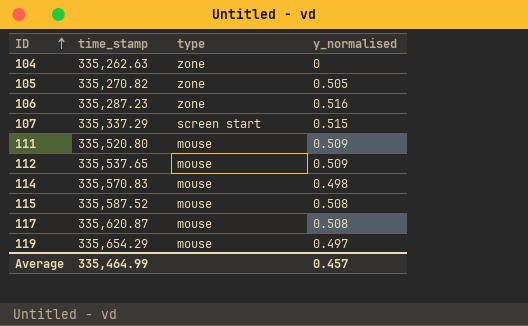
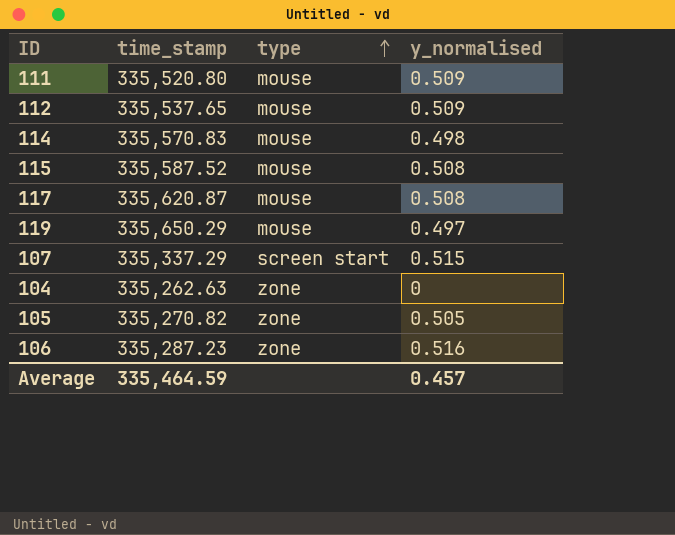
row order: ID ascending -> type ascending
119 | time_stamp: 335,654.29 -> 335,650.29
Average | time_stamp: 335,464.99 -> 335,464.59

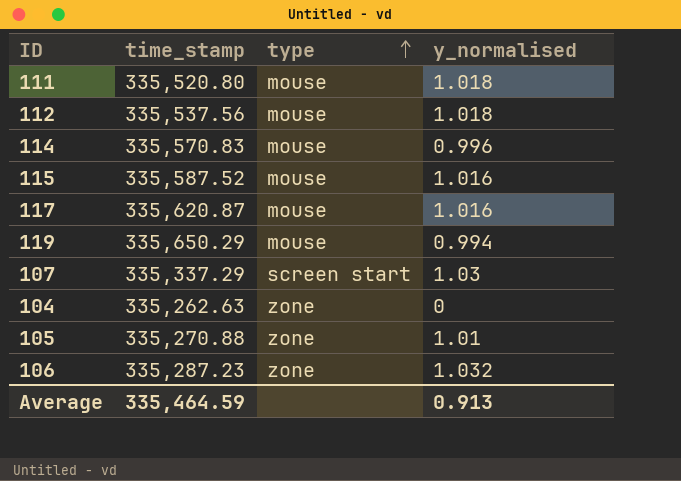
111 | y_normalised: 0.509 -> 1.018
112 | time_stamp: 335,537.65 -> 335,537.56
112 | y_normalised: 0.509 -> 1.018
114 | y_normalised: 0.498 -> 0.996
115 | y_normalised: 0.508 -> 1.016
117 | y_normalised: 0.508 -> 1.016
119 | y_normalised: 0.497 -> 0.994
107 | y_normalised: 0.515 -> 1.03
105 | time_stamp: 335,270.82 -> 335,270.88
105 | y_normalised: 0.505 -> 1.01
106 | y_normalised: 0.516 -> 1.032
Average | y_normalised: 0.457 -> 0.913

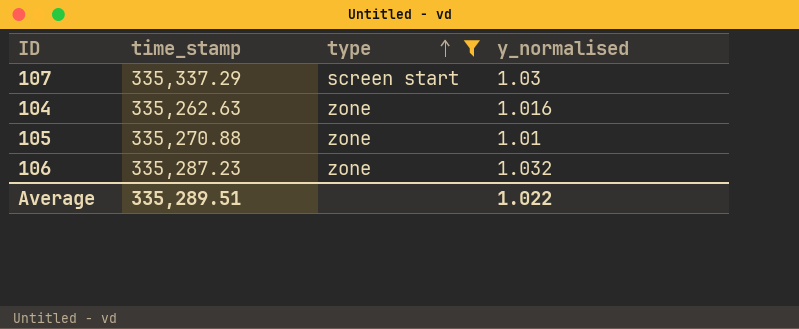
filter: none -> type != mouse
104 | y_normalised: 0 -> 1.016
Average | time_stamp: 335,464.59 -> 335,289.51
Average | y_normalised: 0.913 -> 1.022

